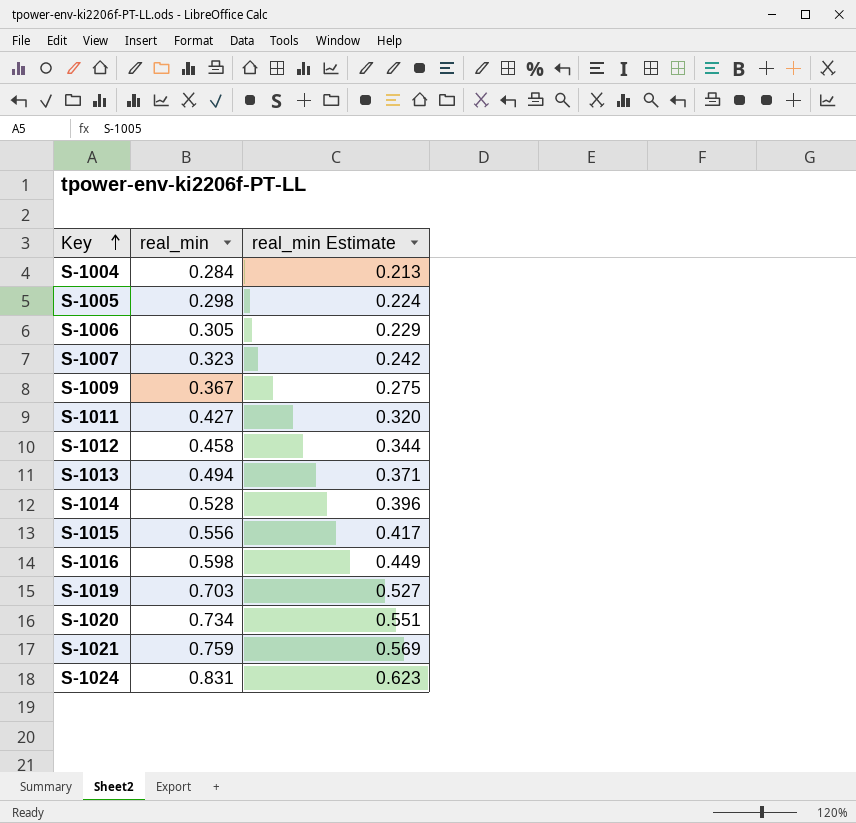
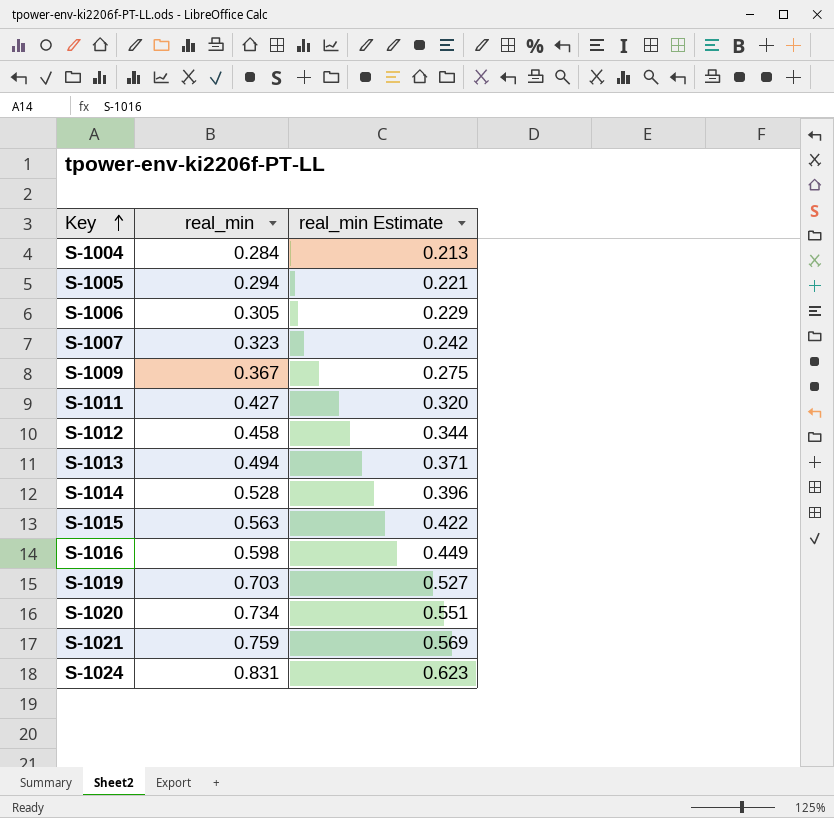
S-1005 | real_min: 0.298 -> 0.294
S-1005 | real_min Estimate: 0.224 -> 0.221
S-1015 | real_min: 0.556 -> 0.563
S-1015 | real_min Estimate: 0.417 -> 0.422

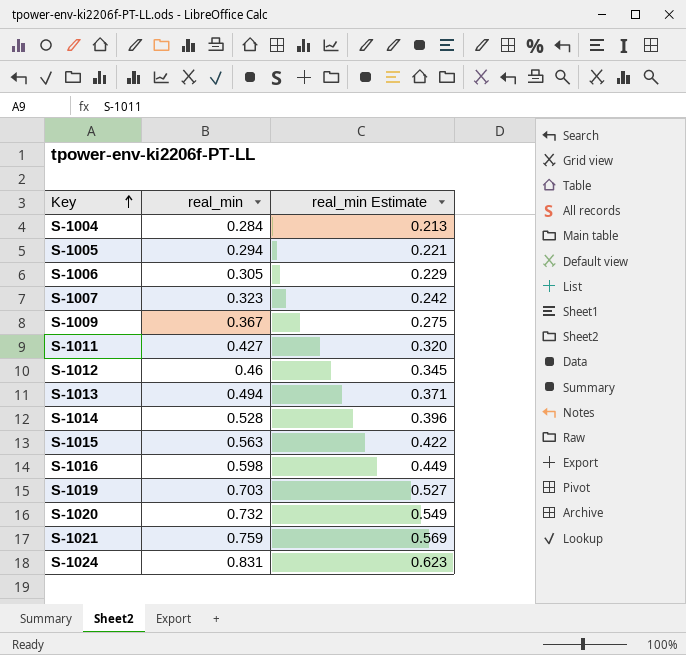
S-1012 | real_min: 0.458 -> 0.46
S-1012 | real_min Estimate: 0.344 -> 0.345
S-1020 | real_min: 0.734 -> 0.732
S-1020 | real_min Estimate: 0.551 -> 0.549

